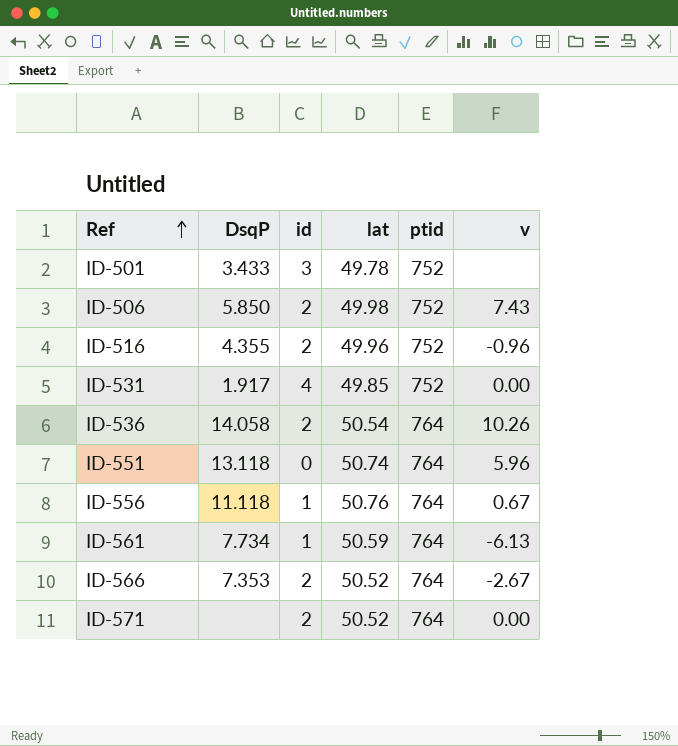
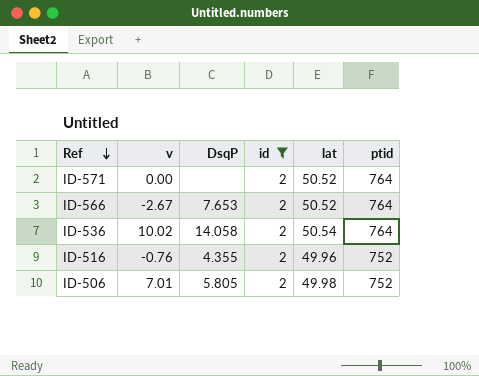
filter: none -> id = 2
row order: Ref ascending -> Ref descending
column v | position: 6 -> 2
ID-566 | DsqP: 7.353 -> 7.653
ID-536 | v: 10.26 -> 10.02
ID-516 | v: -0.96 -> -0.76
ID-506 | v: 7.43 -> 7.01
ID-506 | DsqP: 5.850 -> 5.805

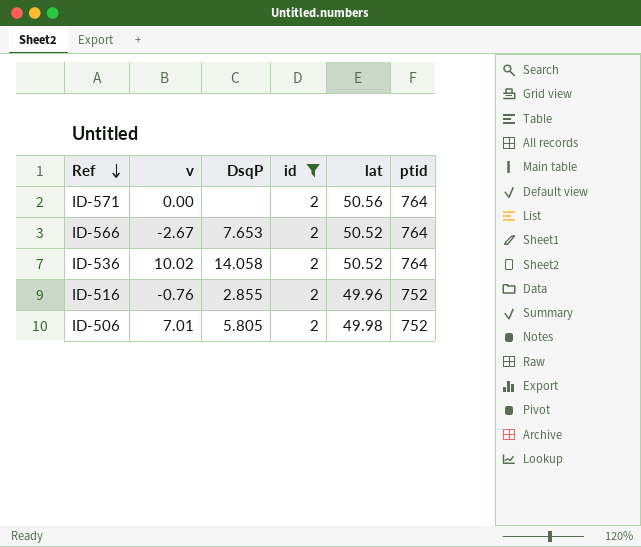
ID-571 | lat: 50.52 -> 50.56
ID-536 | lat: 50.54 -> 50.52
ID-516 | DsqP: 4.355 -> 2.855

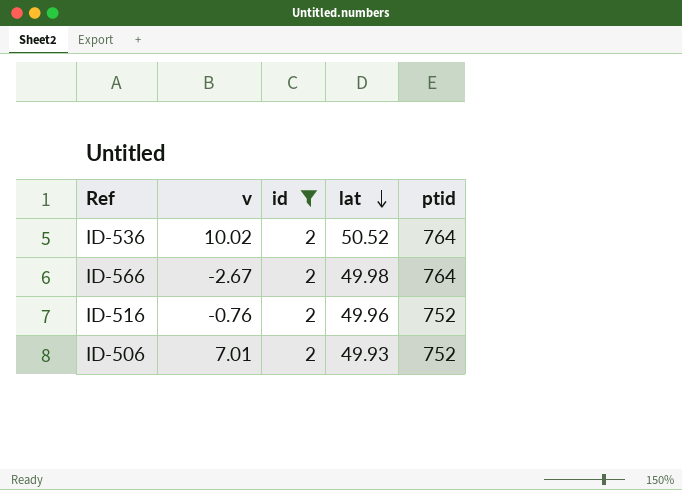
row order: Ref descending -> lat descending
column DsqP | position: 3 -> none
row ID-571: 0.00 | none | 2 | 50.56 | 764 -> none
ID-566 | lat: 50.52 -> 49.98
ID-506 | lat: 49.98 -> 49.93

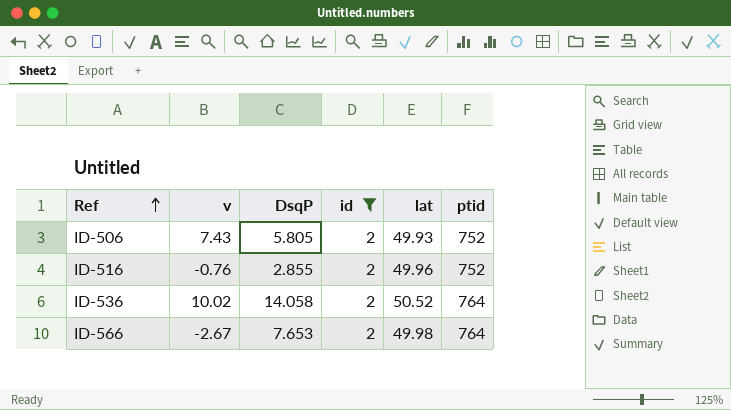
row order: lat descending -> Ref ascending
column DsqP | position: none -> 3
ID-506 | v: 7.01 -> 7.43

